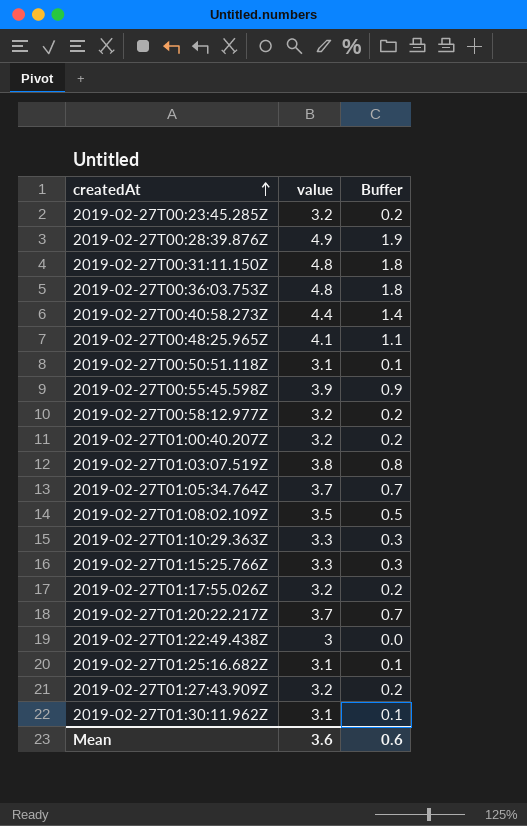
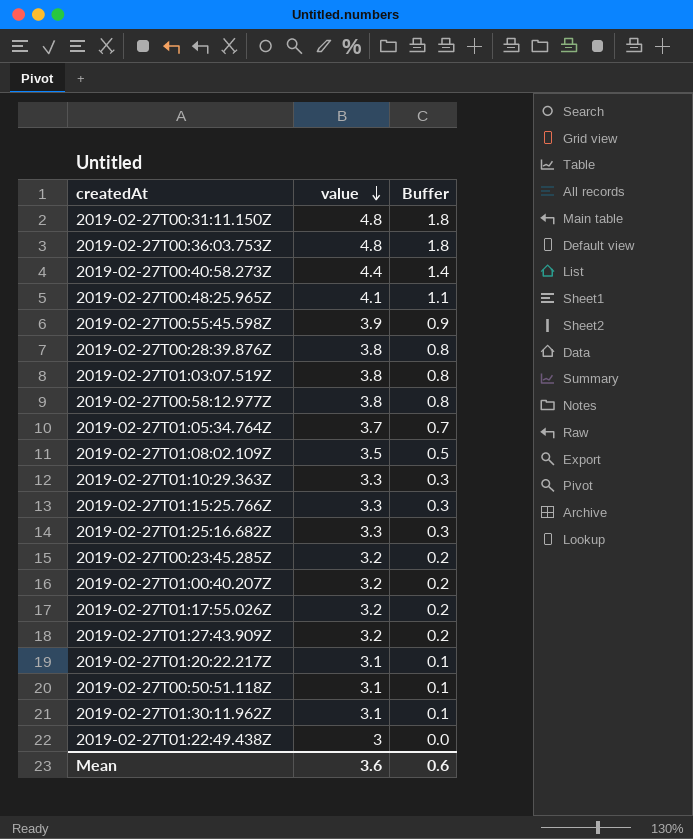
row order: createdAt ascending -> value descending
2019-02-27T00:28:39.876Z | value: 4.9 -> 3.8
2019-02-27T00:28:39.876Z | Buffer: 1.9 -> 0.8
2019-02-27T00:58:12.977Z | value: 3.2 -> 3.8
2019-02-27T00:58:12.977Z | Buffer: 0.2 -> 0.8
2019-02-27T01:25:16.682Z | value: 3.1 -> 3.3
2019-02-27T01:25:16.682Z | Buffer: 0.1 -> 0.3
2019-02-27T01:20:22.217Z | value: 3.7 -> 3.1
2019-02-27T01:20:22.217Z | Buffer: 0.7 -> 0.1

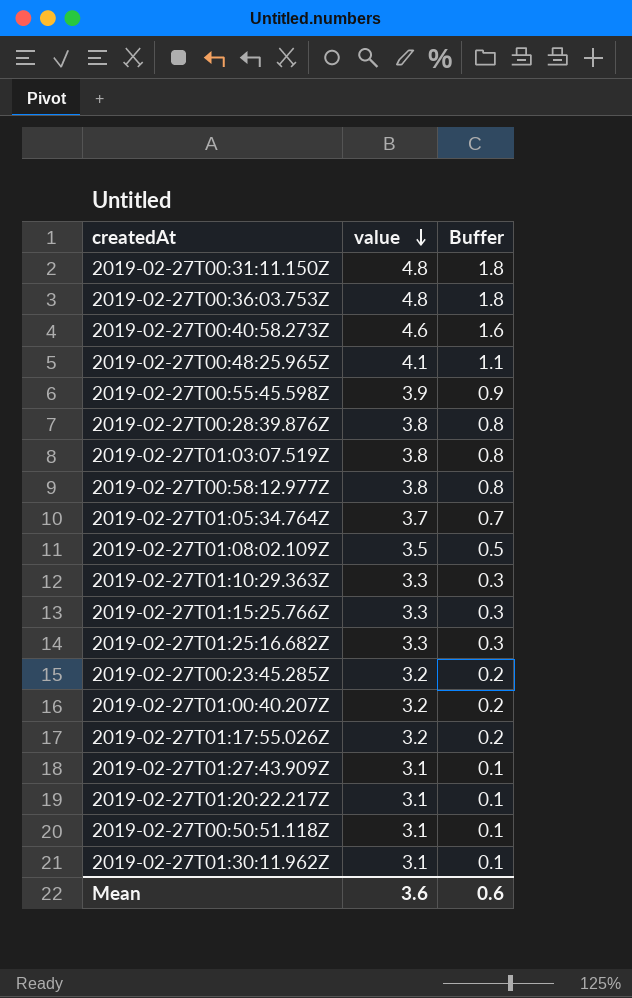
row 2019-02-27T01:22:49.438Z: 3 | 0.0 -> none
2019-02-27T00:40:58.273Z | value: 4.4 -> 4.6
2019-02-27T00:40:58.273Z | Buffer: 1.4 -> 1.6
2019-02-27T01:27:43.909Z | value: 3.2 -> 3.1
2019-02-27T01:27:43.909Z | Buffer: 0.2 -> 0.1

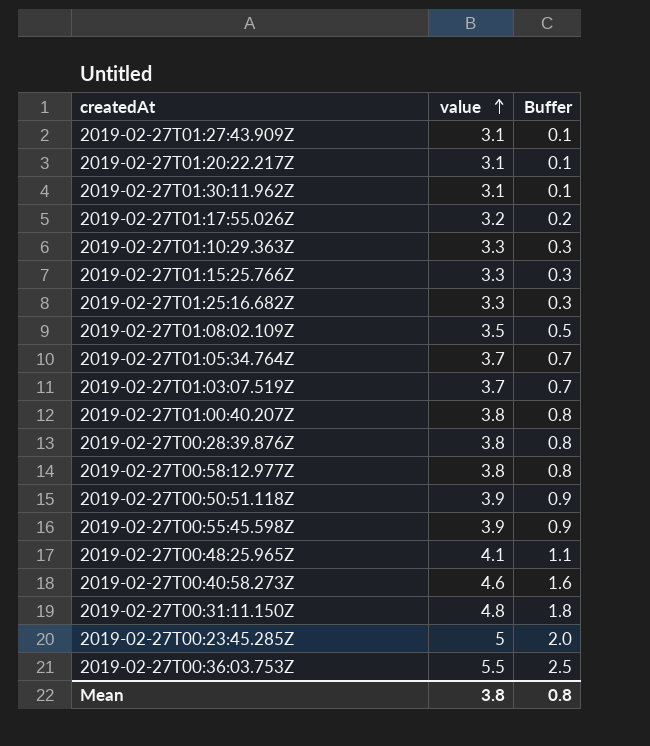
row order: value descending -> value ascending
2019-02-27T01:03:07.519Z | value: 3.8 -> 3.7
2019-02-27T01:03:07.519Z | Buffer: 0.8 -> 0.7
2019-02-27T01:00:40.207Z | value: 3.2 -> 3.8
2019-02-27T01:00:40.207Z | Buffer: 0.2 -> 0.8
2019-02-27T00:50:51.118Z | value: 3.1 -> 3.9
2019-02-27T00:50:51.118Z | Buffer: 0.1 -> 0.9
2019-02-27T00:23:45.285Z | value: 3.2 -> 5
2019-02-27T00:23:45.285Z | Buffer: 0.2 -> 2.0
2019-02-27T00:36:03.753Z | value: 4.8 -> 5.5
2019-02-27T00:36:03.753Z | Buffer: 1.8 -> 2.5
Mean | value: 3.6 -> 3.8
Mean | Buffer: 0.6 -> 0.8

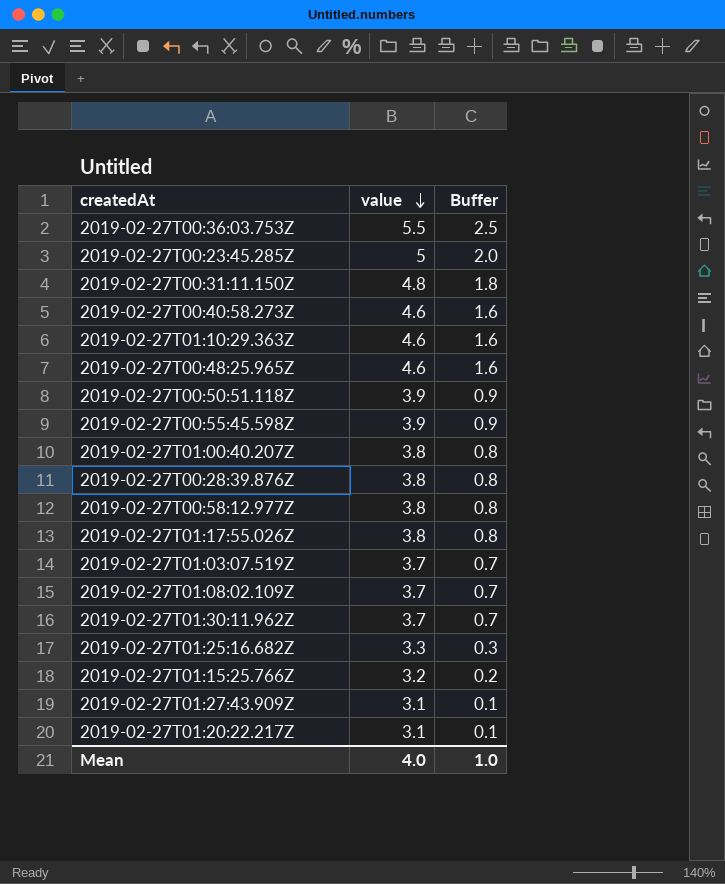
row order: value ascending -> value descending
row 2019-02-27T01:05:34.764Z: 3.7 | 0.7 -> none
2019-02-27T01:10:29.363Z | value: 3.3 -> 4.6
2019-02-27T01:10:29.363Z | Buffer: 0.3 -> 1.6
2019-02-27T00:48:25.965Z | value: 4.1 -> 4.6
2019-02-27T00:48:25.965Z | Buffer: 1.1 -> 1.6
2019-02-27T01:17:55.026Z | value: 3.2 -> 3.8
2019-02-27T01:17:55.026Z | Buffer: 0.2 -> 0.8
2019-02-27T01:08:02.109Z | value: 3.5 -> 3.7
2019-02-27T01:08:02.109Z | Buffer: 0.5 -> 0.7
2019-02-27T01:30:11.962Z | value: 3.1 -> 3.7
2019-02-27T01:30:11.962Z | Buffer: 0.1 -> 0.7
2019-02-27T01:15:25.766Z | value: 3.3 -> 3.2
2019-02-27T01:15:25.766Z | Buffer: 0.3 -> 0.2
Mean | value: 3.8 -> 4.0
Mean | Buffer: 0.8 -> 1.0

